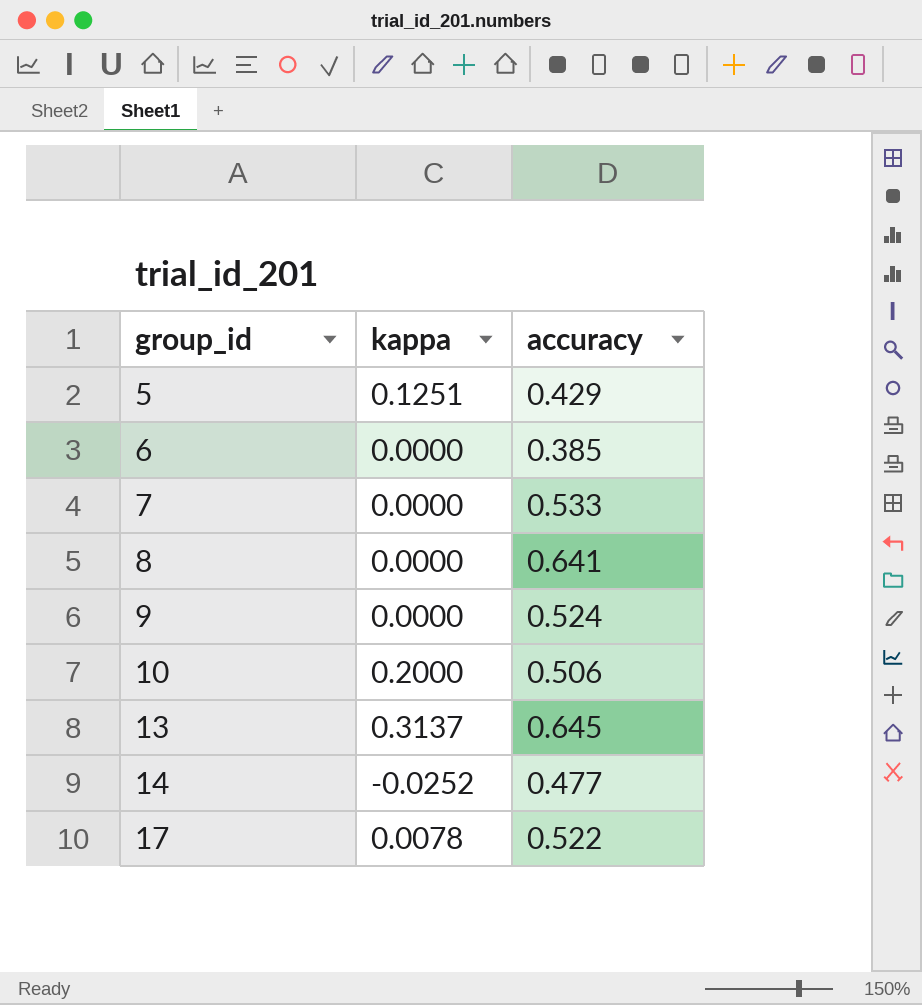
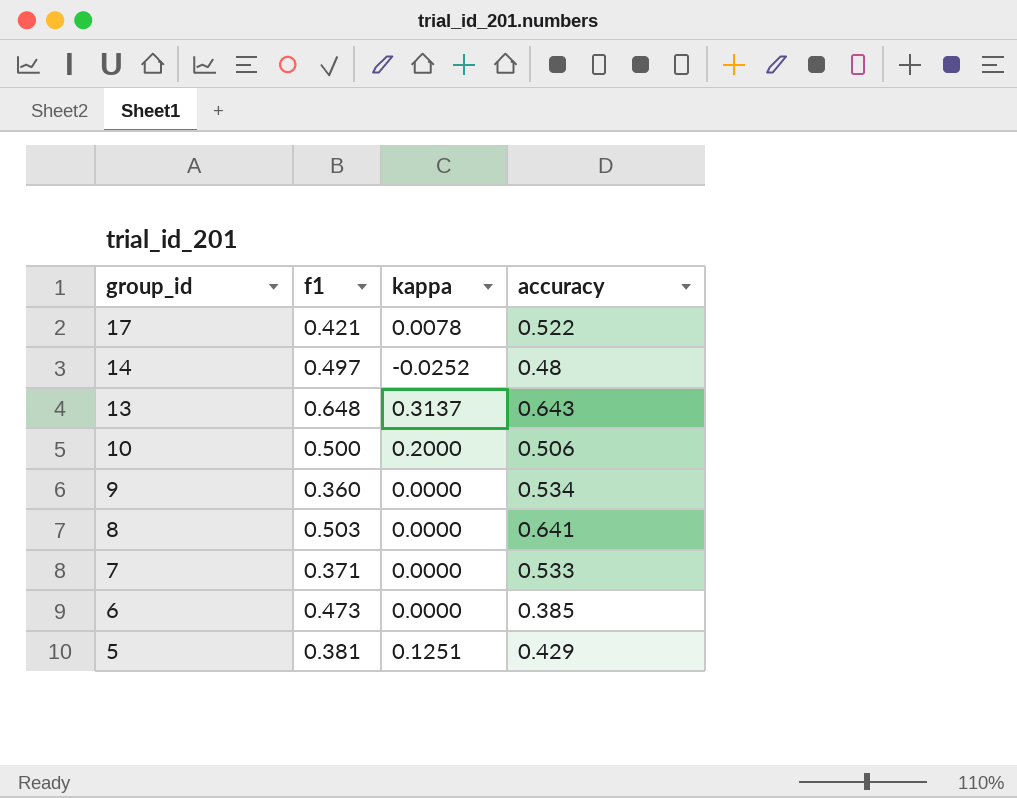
row order: group_id ascending -> group_id descending
column f1 | position: none -> 2
14 | accuracy: 0.477 -> 0.48
13 | accuracy: 0.645 -> 0.643
9 | accuracy: 0.524 -> 0.534

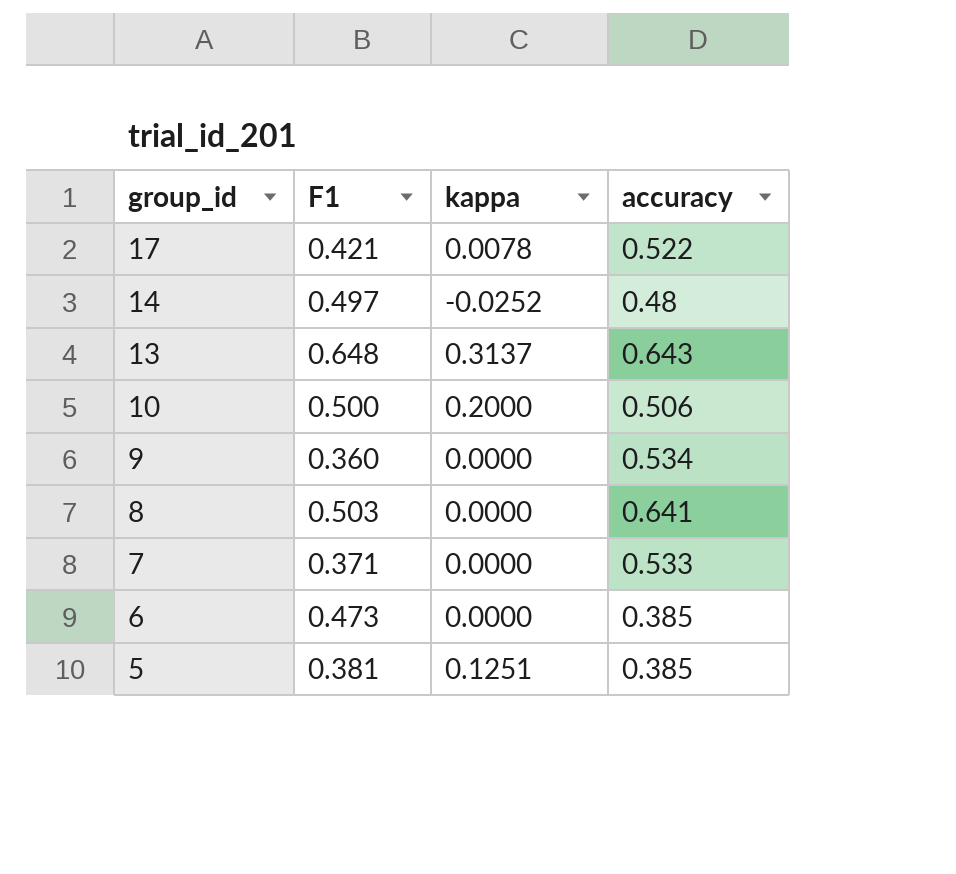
column name: f1 -> F1
5 | accuracy: 0.429 -> 0.385

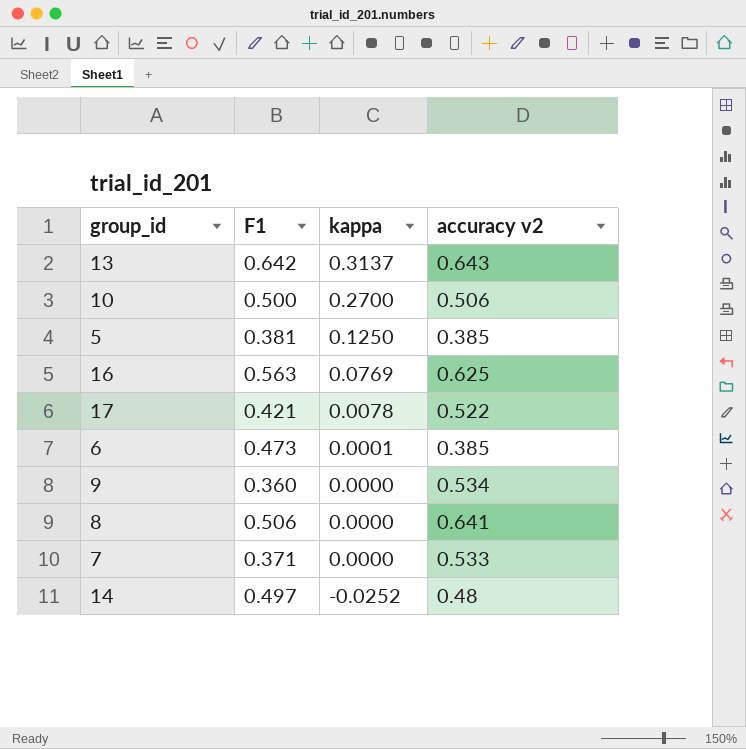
row order: group_id descending -> kappa descending
column name: accuracy -> accuracy v2
13 | F1: 0.648 -> 0.642
10 | kappa: 0.2000 -> 0.2700
5 | kappa: 0.1251 -> 0.1250
row 16: none -> 0.563 | 0.0769 | 0.625
6 | kappa: 0.0000 -> 0.0001
8 | F1: 0.503 -> 0.506

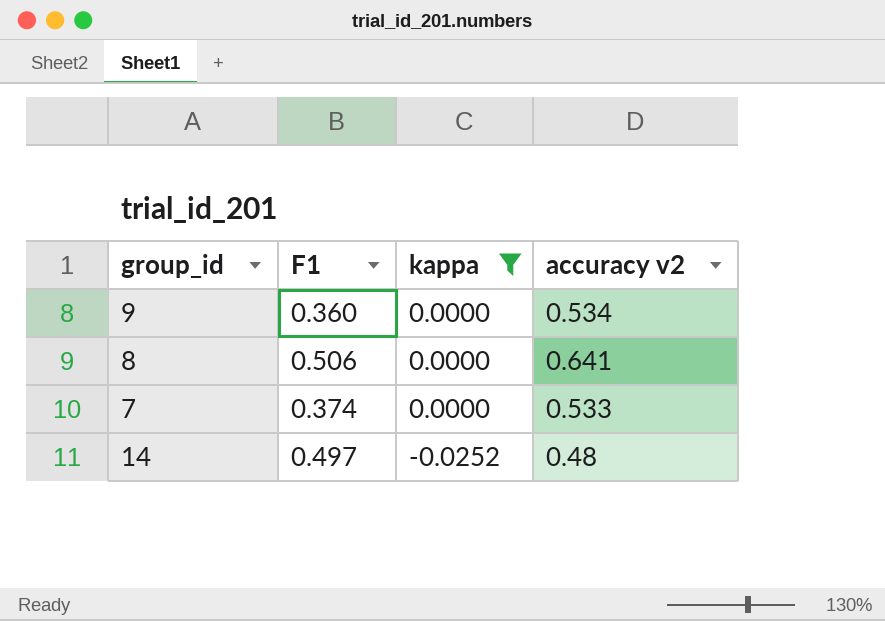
filter: none -> kappa <= 0.0000
7 | F1: 0.371 -> 0.374

